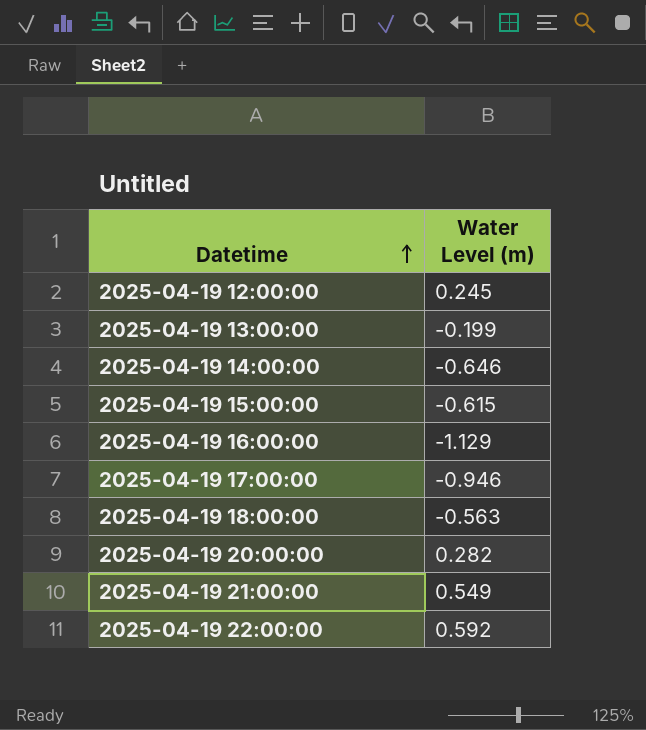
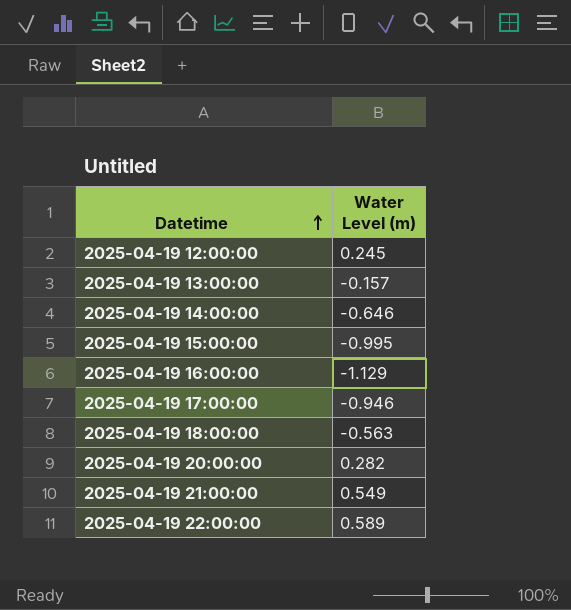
2025-04-19 13:00:00 | Water Level (m): -0.199 -> -0.157
2025-04-19 15:00:00 | Water Level (m): -0.615 -> -0.995
2025-04-19 22:00:00 | Water Level (m): 0.592 -> 0.589

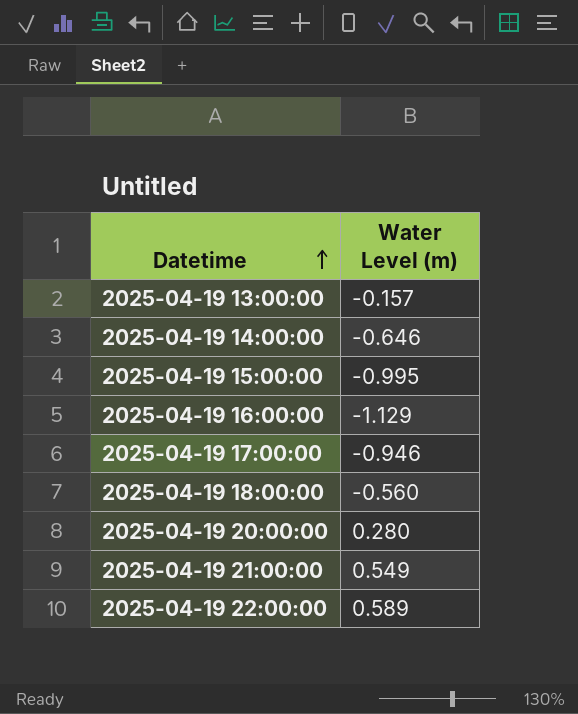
row 2025-04-19 12:00:00: 0.245 -> none
2025-04-19 18:00:00 | Water Level (m): -0.563 -> -0.560
2025-04-19 20:00:00 | Water Level (m): 0.282 -> 0.280

